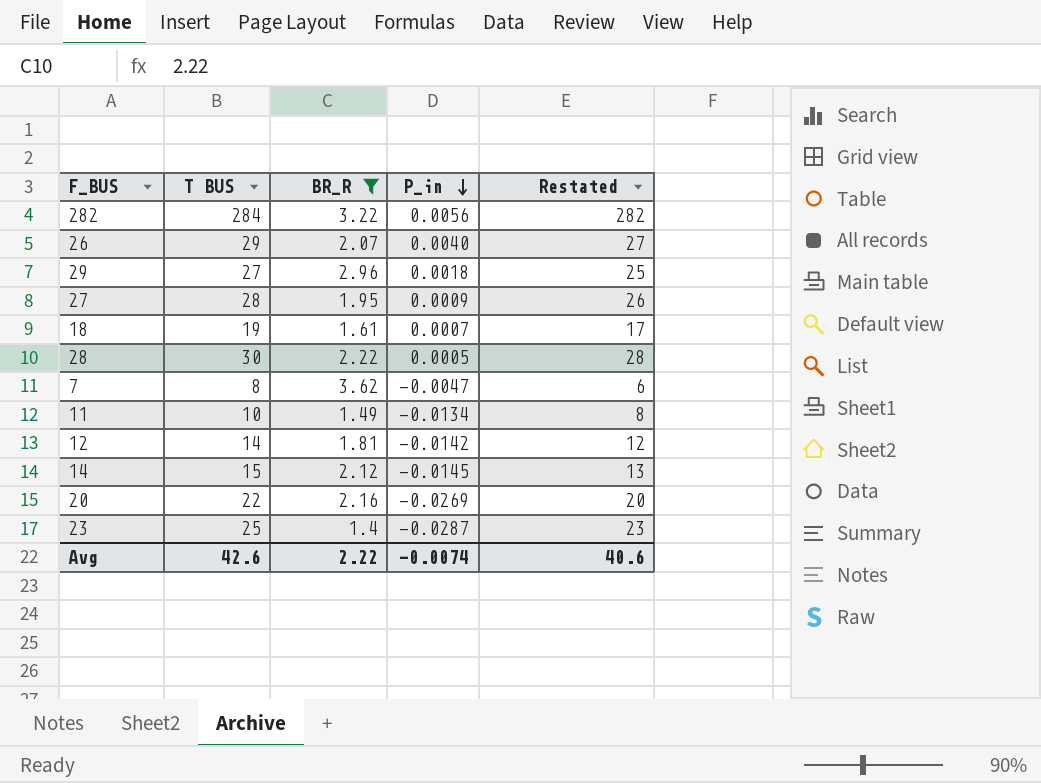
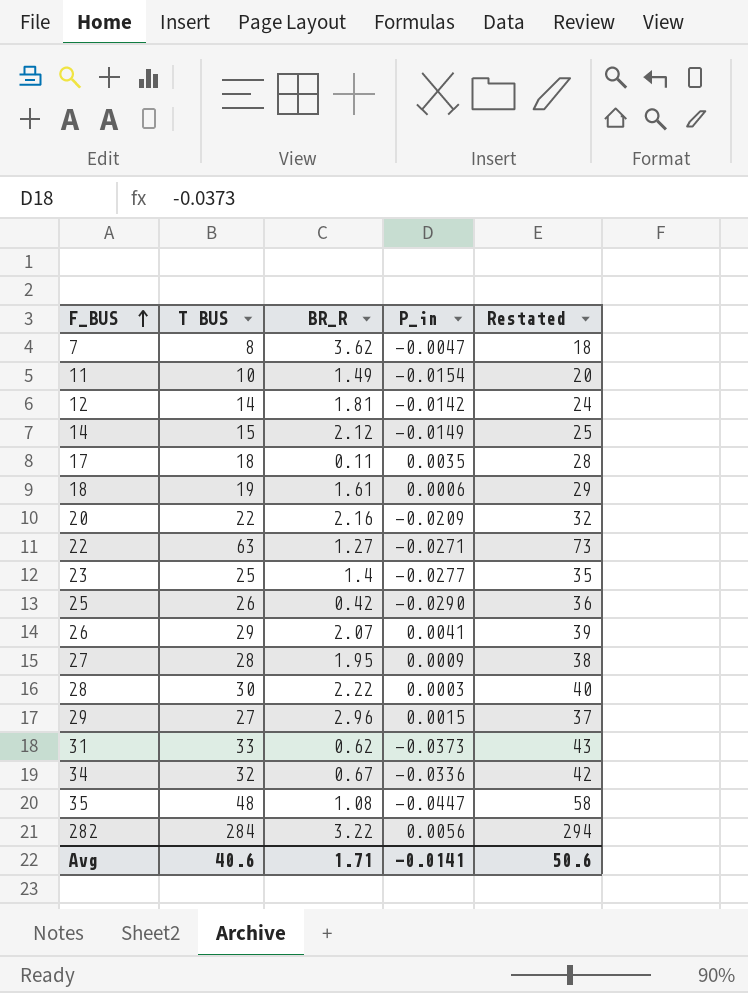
filter: BR_R >= 1.4 -> none
row order: P_in descending -> F_BUS ascending
column Restated | formula: [T BUS] - 2 -> [T BUS] + 10
11 | P_in: -0.0134 -> -0.0154
14 | P_in: -0.0145 -> -0.0149
18 | P_in: 0.0007 -> 0.0006
20 | P_in: -0.0269 -> -0.0209
23 | P_in: -0.0287 -> -0.0277
26 | P_in: 0.0040 -> 0.0041
28 | P_in: 0.0005 -> 0.0003
29 | P_in: 0.0018 -> 0.0015
Avg | T BUS: 42.6 -> 40.6
Avg | BR_R: 2.22 -> 1.71
Avg | P_in: -0.0074 -> -0.0141
Avg | Restated: 40.6 -> 50.6

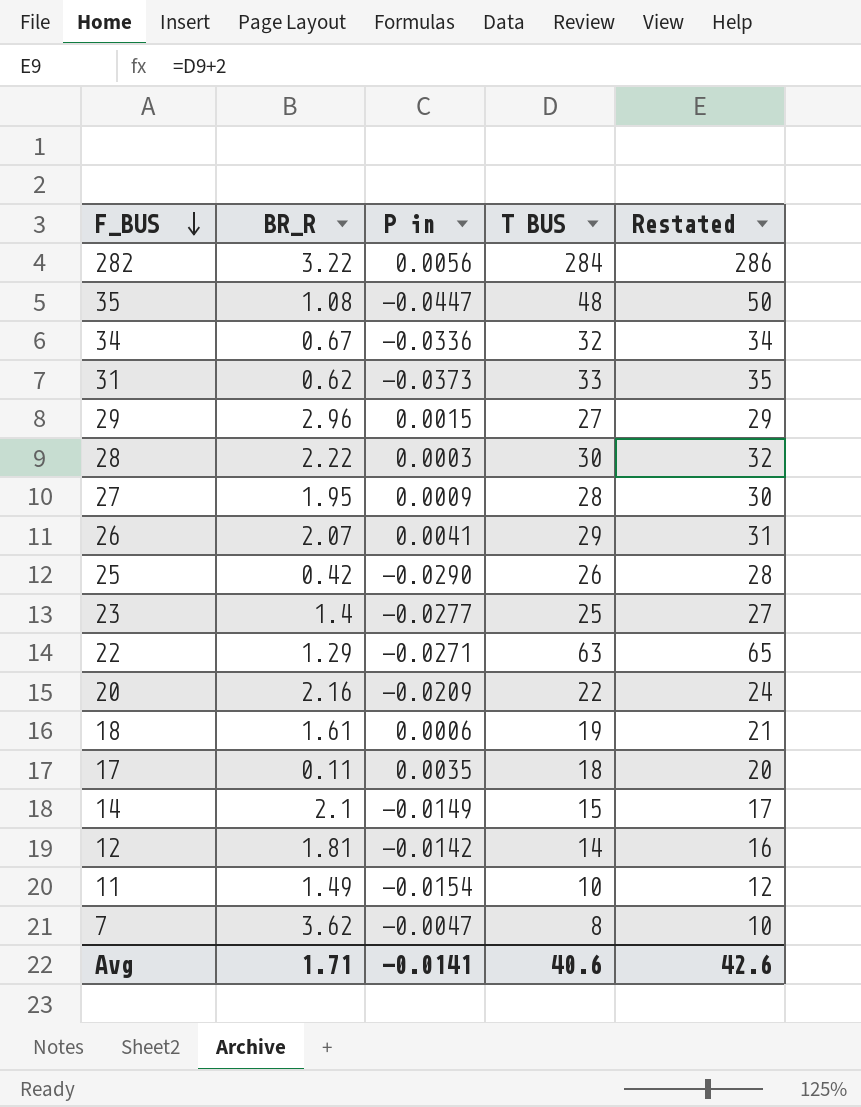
row order: F_BUS ascending -> F_BUS descending
column name: P_in -> P in
column T BUS | position: 2 -> 4
column Restated | formula: [T BUS] + 10 -> [T BUS] + 2
22 | BR_R: 1.27 -> 1.29
14 | BR_R: 2.12 -> 2.1
Avg | Restated: 50.6 -> 42.6

